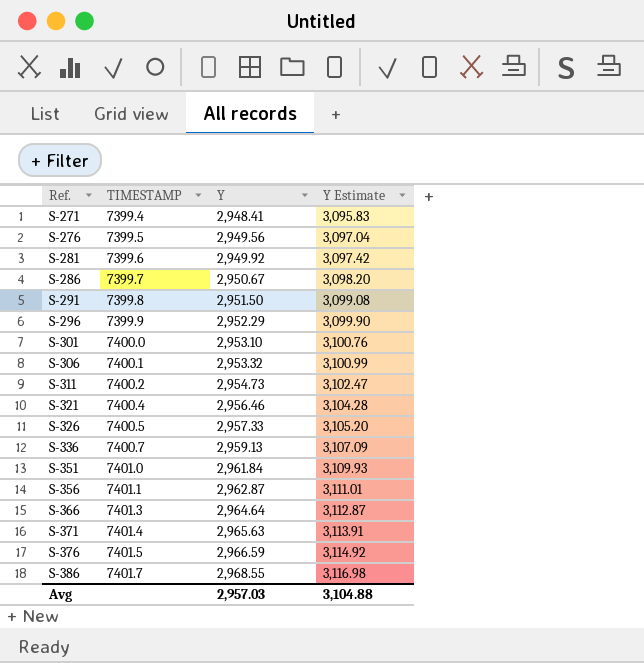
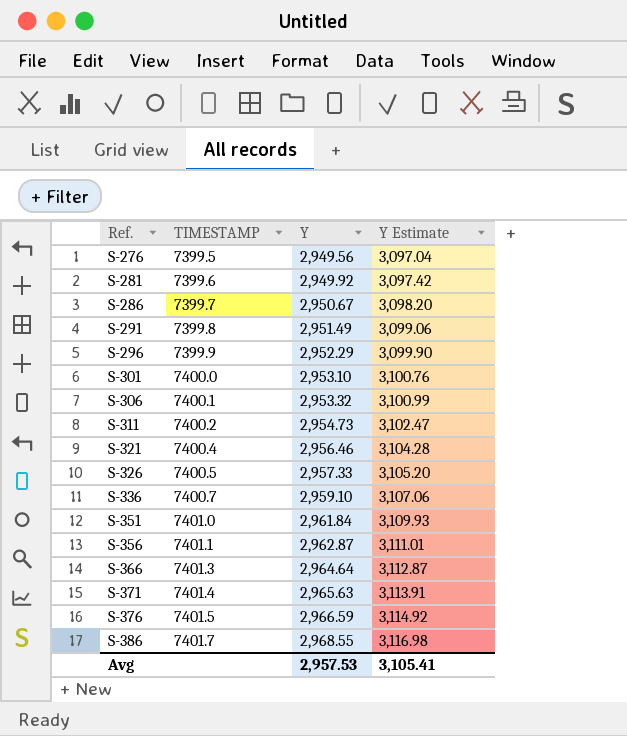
row S-271: 7399.4 | 2,948.41 | 3,095.83 -> none
S-291 | Y: 2,951.50 -> 2,951.49
S-291 | Y Estimate: 3,099.08 -> 3,099.06
S-336 | Y: 2,959.13 -> 2,959.10
S-336 | Y Estimate: 3,107.09 -> 3,107.06
Avg | Y: 2,957.03 -> 2,957.53
Avg | Y Estimate: 3,104.88 -> 3,105.41

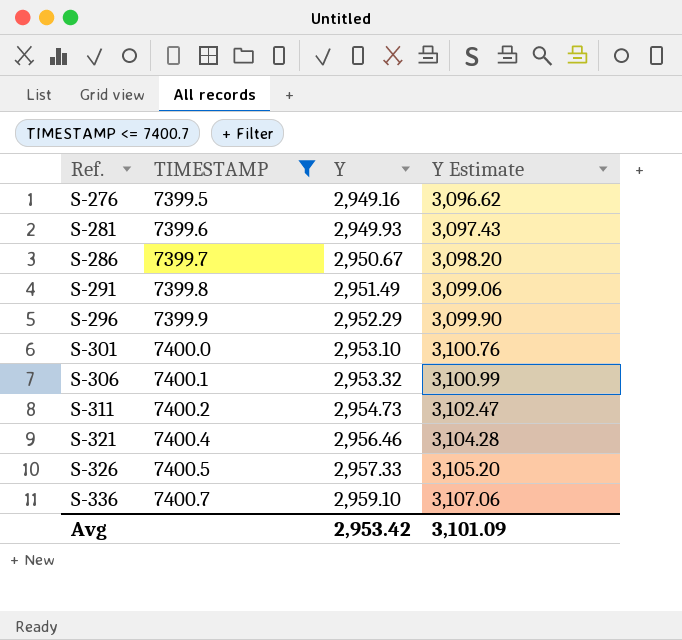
filter: none -> TIMESTAMP <= 7400.7
S-276 | Y: 2,949.56 -> 2,949.16
S-276 | Y Estimate: 3,097.04 -> 3,096.62
S-281 | Y: 2,949.92 -> 2,949.93
S-281 | Y Estimate: 3,097.42 -> 3,097.43
Avg | Y: 2,957.53 -> 2,953.42
Avg | Y Estimate: 3,105.41 -> 3,101.09

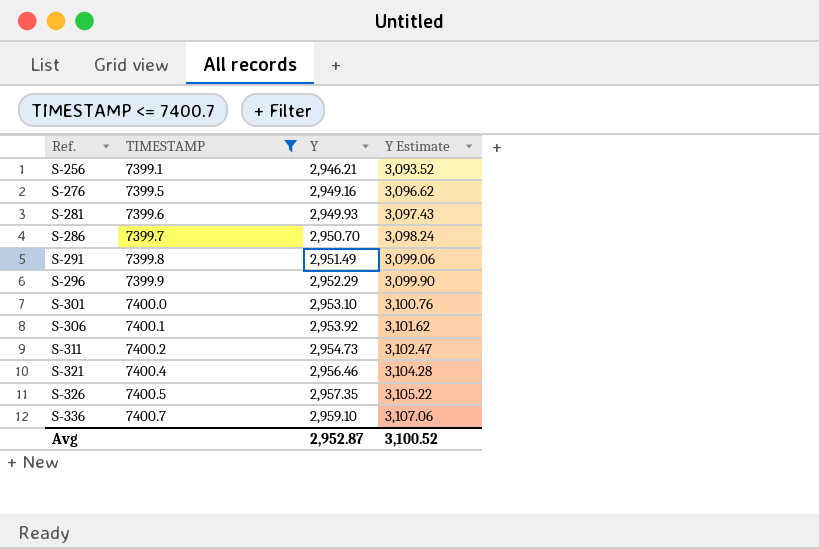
row S-256: none -> 7399.1 | 2,946.21 | 3,093.52
S-286 | Y: 2,950.67 -> 2,950.70
S-286 | Y Estimate: 3,098.20 -> 3,098.24
S-306 | Y: 2,953.32 -> 2,953.92
S-306 | Y Estimate: 3,100.99 -> 3,101.62
S-326 | Y: 2,957.33 -> 2,957.35
S-326 | Y Estimate: 3,105.20 -> 3,105.22
Avg | Y: 2,953.42 -> 2,952.87
Avg | Y Estimate: 3,101.09 -> 3,100.52

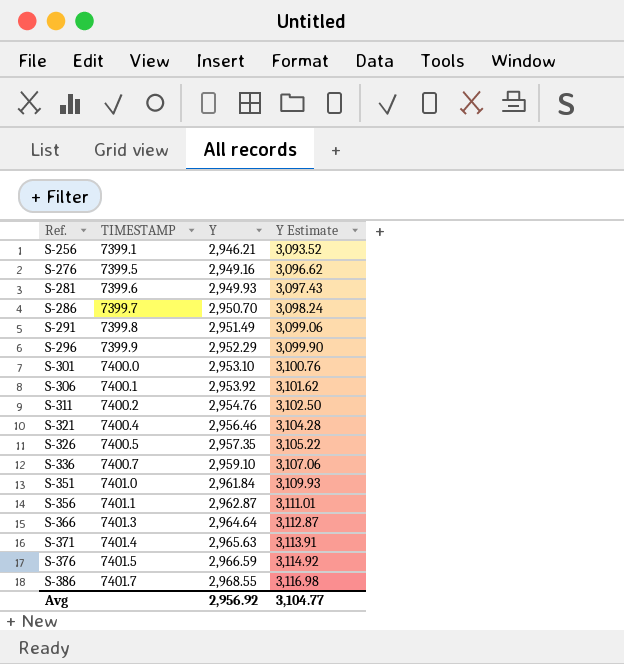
filter: TIMESTAMP <= 7400.7 -> none
S-311 | Y: 2,954.73 -> 2,954.76
S-311 | Y Estimate: 3,102.47 -> 3,102.50
Avg | Y: 2,952.87 -> 2,956.92
Avg | Y Estimate: 3,100.52 -> 3,104.77

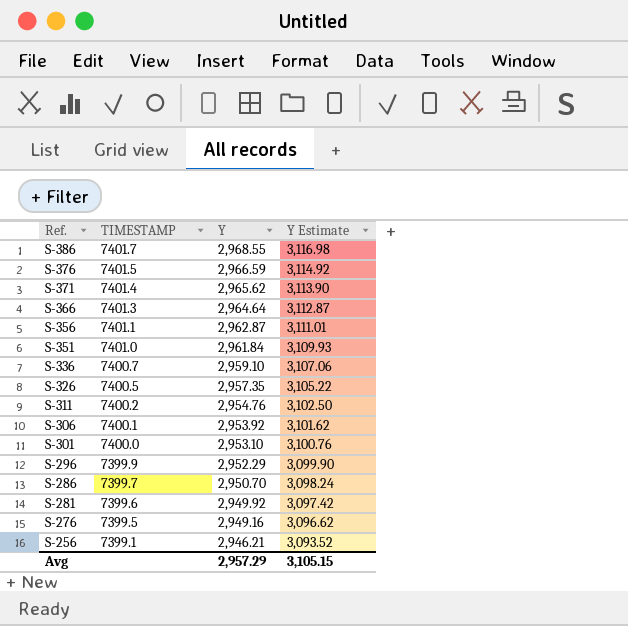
row order: Ref. ascending -> Ref. descending
row S-291: 7399.8 | 2,951.49 | 3,099.06 -> none
row S-321: 7400.4 | 2,956.46 | 3,104.28 -> none
S-371 | Y: 2,965.63 -> 2,965.62
S-371 | Y Estimate: 3,113.91 -> 3,113.90
S-281 | Y: 2,949.93 -> 2,949.92
S-281 | Y Estimate: 3,097.43 -> 3,097.42
Avg | Y: 2,956.92 -> 2,957.29
Avg | Y Estimate: 3,104.77 -> 3,105.15

